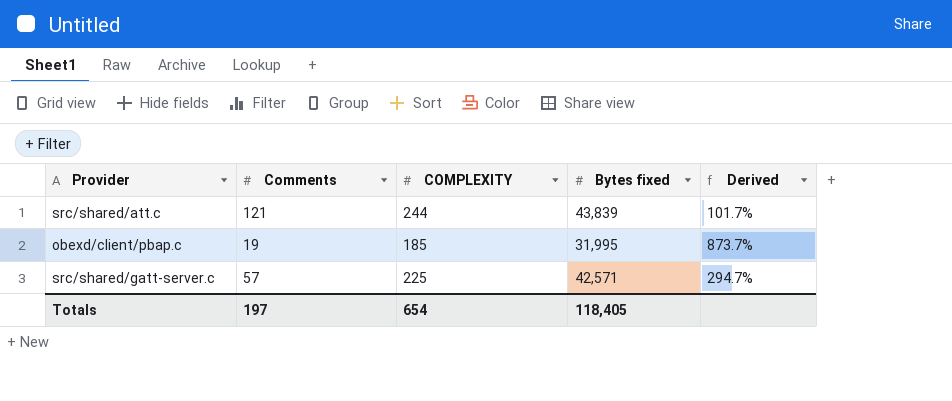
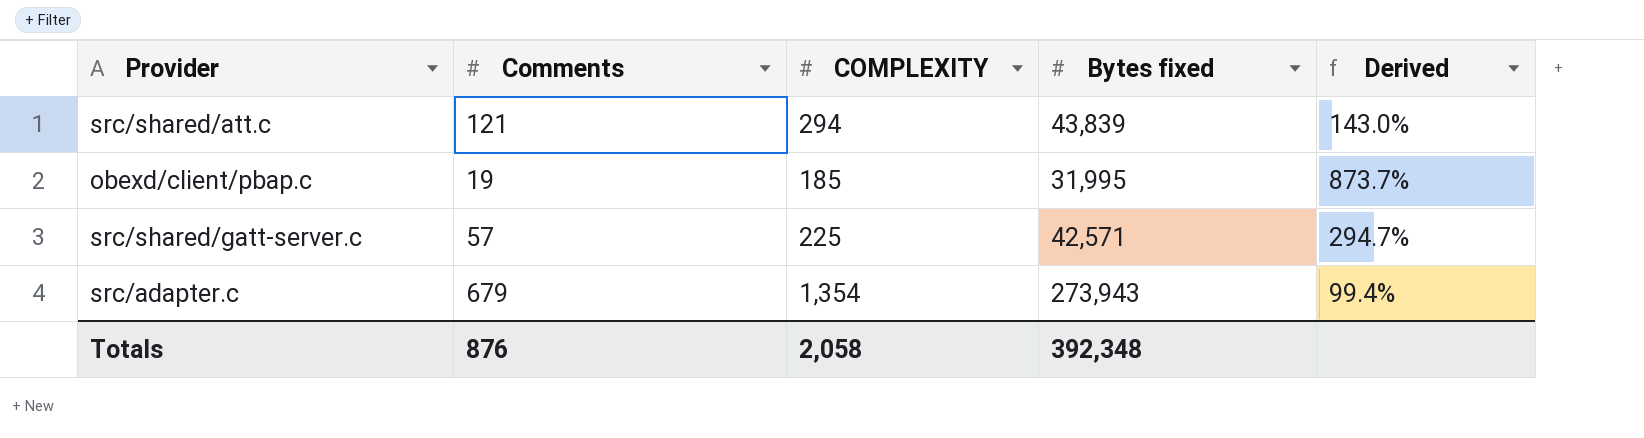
src/shared/att.c | COMPLEXITY: 244 -> 294
src/shared/att.c | Derived: 101.7% -> 143.0%
row src/adapter.c: none -> 679 | 1,354 | 273,943 | 99.4%
Totals | Comments: 197 -> 876
Totals | COMPLEXITY: 654 -> 2,058
Totals | Bytes fixed: 118,405 -> 392,348

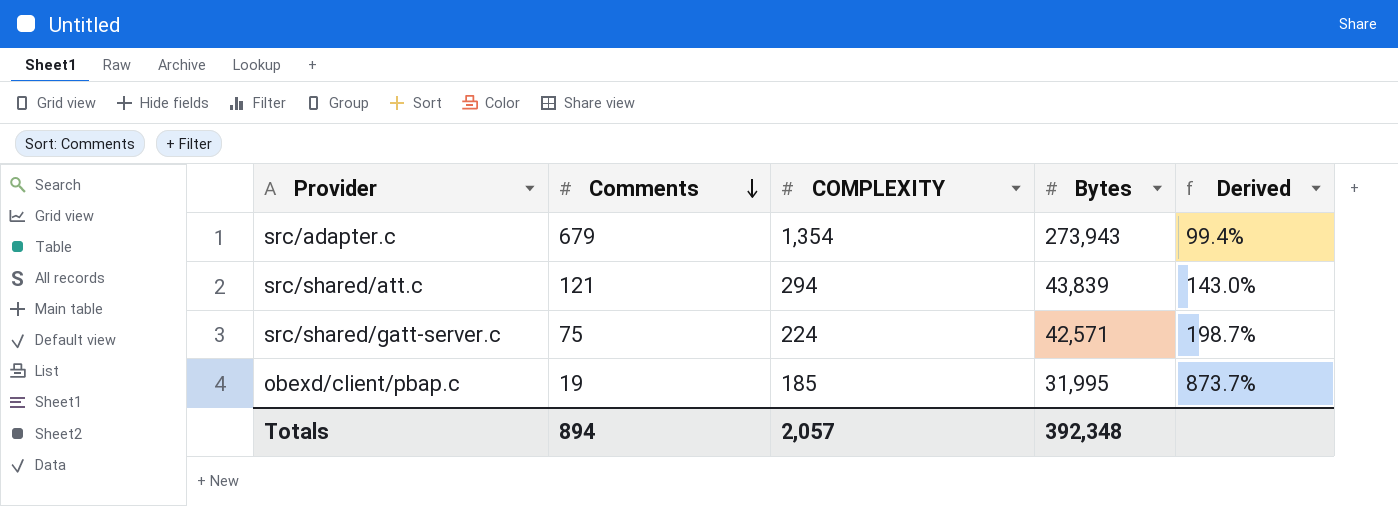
row order: none -> Comments descending
column name: Bytes fixed -> Bytes
src/shared/gatt-server.c | Comments: 57 -> 75
src/shared/gatt-server.c | COMPLEXITY: 225 -> 224
src/shared/gatt-server.c | Derived: 294.7% -> 198.7%
Totals | Comments: 876 -> 894
Totals | COMPLEXITY: 2,058 -> 2,057

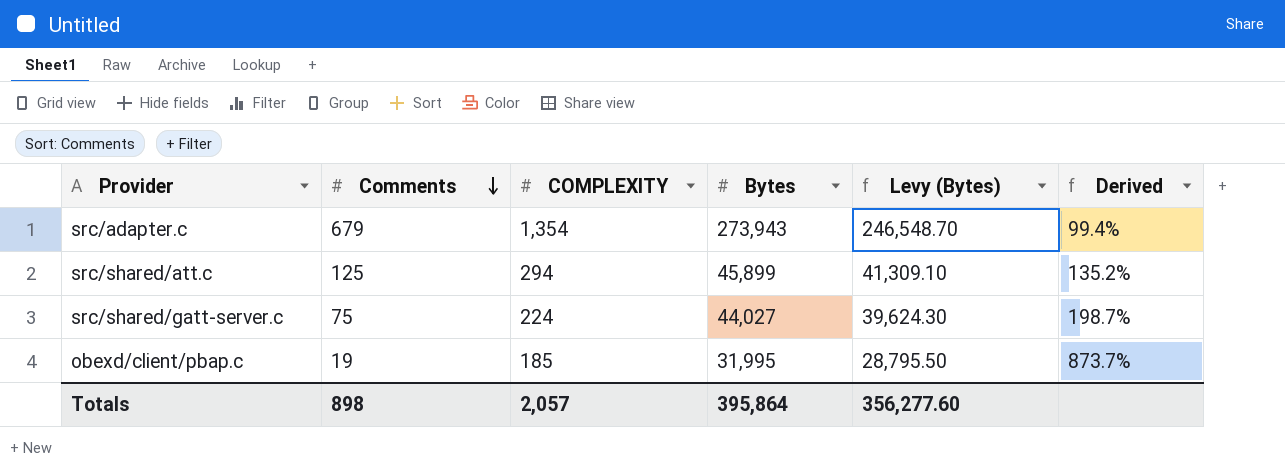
column Levy (Bytes) | formula: none -> [Bytes] * 0.9
src/shared/att.c | Comments: 121 -> 125
src/shared/att.c | Bytes: 43,839 -> 45,899
src/shared/att.c | Derived: 143.0% -> 135.2%
src/shared/gatt-server.c | Bytes: 42,571 -> 44,027
Totals | Comments: 894 -> 898
Totals | Bytes: 392,348 -> 395,864

